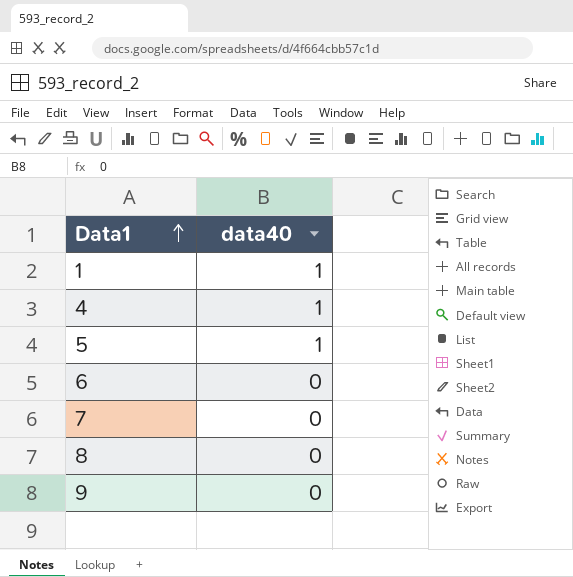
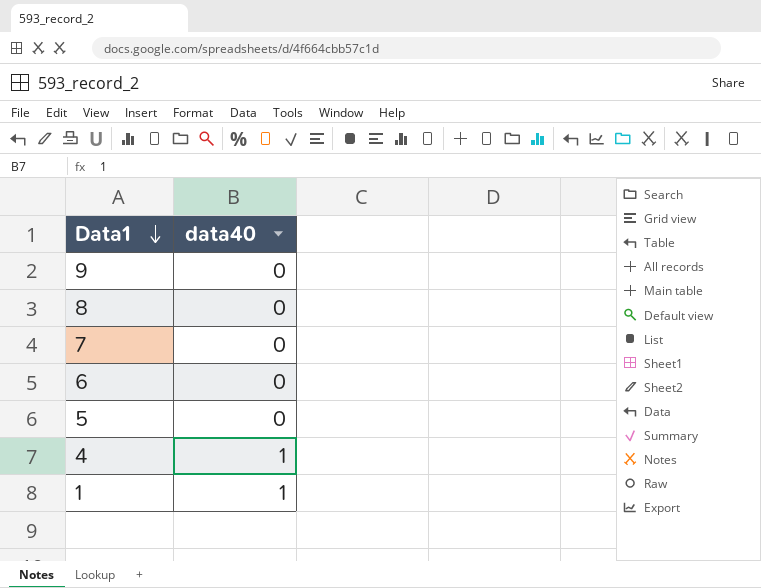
row order: Data1 ascending -> Data1 descending
5 | data40: 1 -> 0

